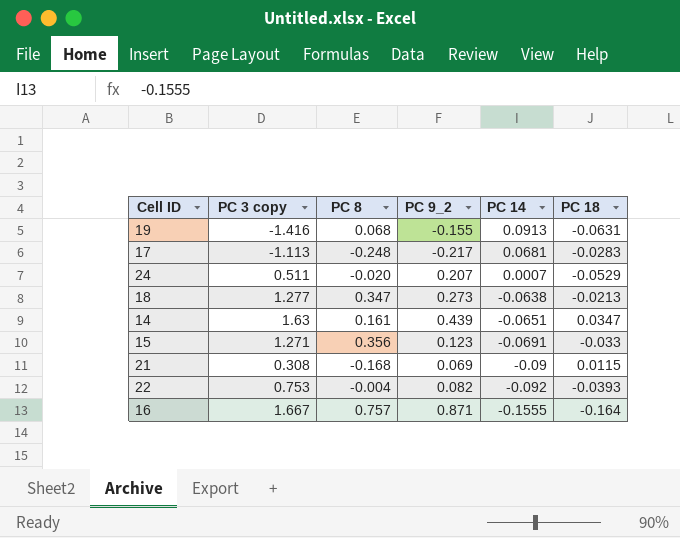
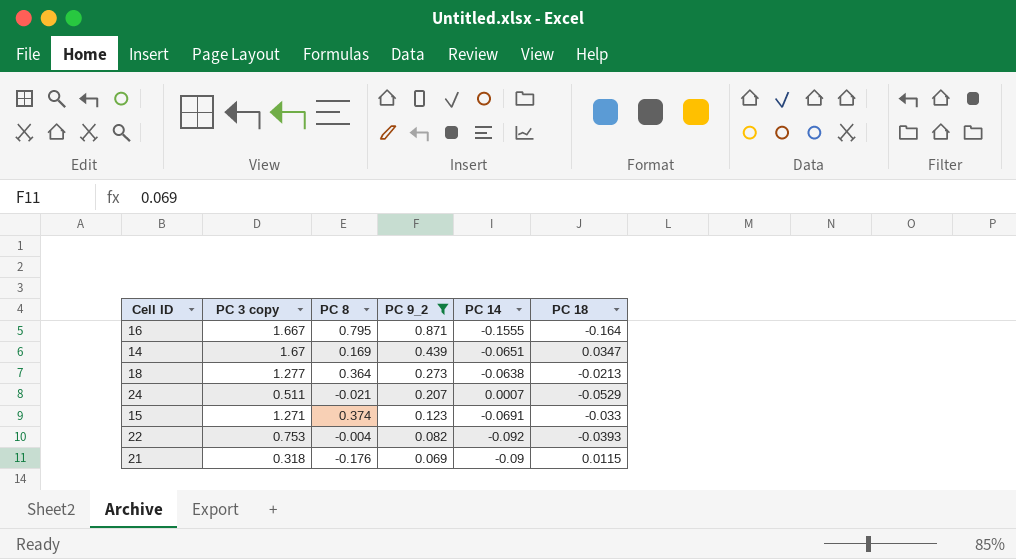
filter: none -> PC 9_2 >= 0.069
row order: PC 14 descending -> PC 9_2 descending
16 | PC 8: 0.757 -> 0.795
14 | PC 3 copy: 1.63 -> 1.67
14 | PC 8: 0.161 -> 0.169
18 | PC 8: 0.347 -> 0.364
24 | PC 8: -0.020 -> -0.021
15 | PC 8: 0.356 -> 0.374
21 | PC 3 copy: 0.308 -> 0.318
21 | PC 8: -0.168 -> -0.176

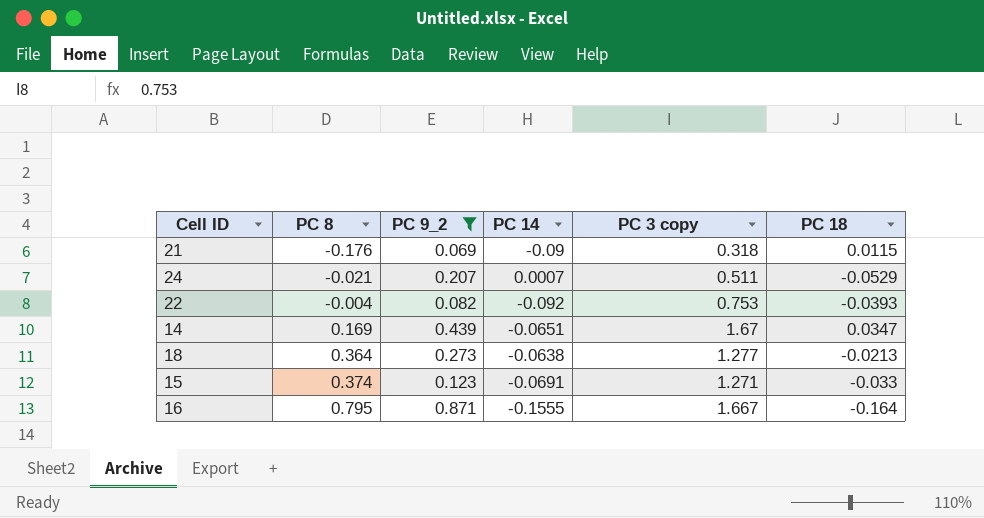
row order: PC 9_2 descending -> PC 8 ascending
column PC 3 copy | position: 2 -> 5

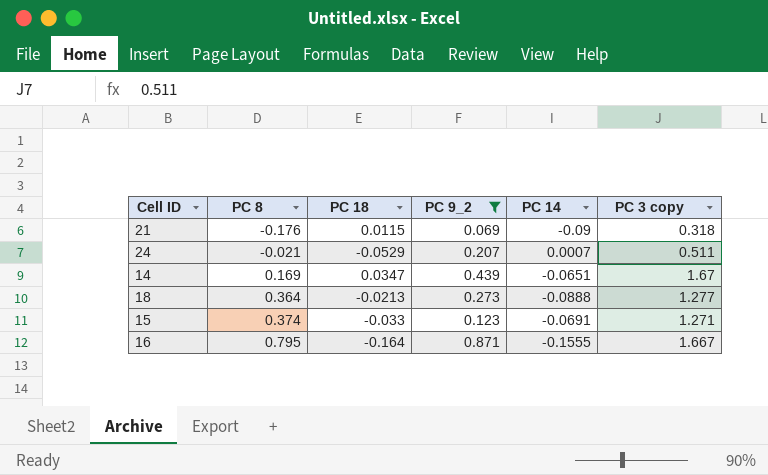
column PC 18 | position: 6 -> 3
row 22: -0.004 | 0.082 | -0.092 | 0.753 | -0.0393 -> none
18 | PC 14: -0.0638 -> -0.0888

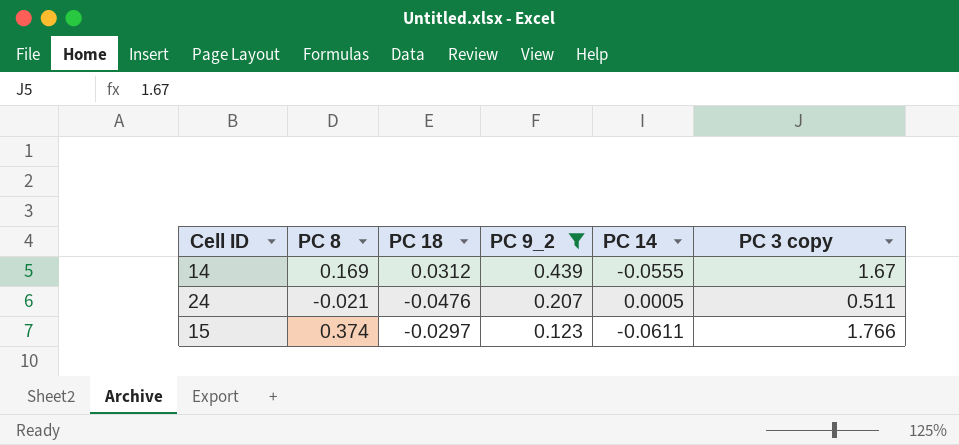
row order: PC 8 ascending -> PC 9_2 descending
row 21: -0.176 | 0.0115 | 0.069 | -0.09 | 0.318 -> none
row 18: 0.364 | -0.0213 | 0.273 | -0.0888 | 1.277 -> none
row 16: 0.795 | -0.164 | 0.871 | -0.1555 | 1.667 -> none
14 | PC 18: 0.0347 -> 0.0312
14 | PC 14: -0.0651 -> -0.0555
24 | PC 18: -0.0529 -> -0.0476
24 | PC 14: 0.0007 -> 0.0005
15 | PC 18: -0.033 -> -0.0297
15 | PC 14: -0.0691 -> -0.0611
15 | PC 3 copy: 1.271 -> 1.766

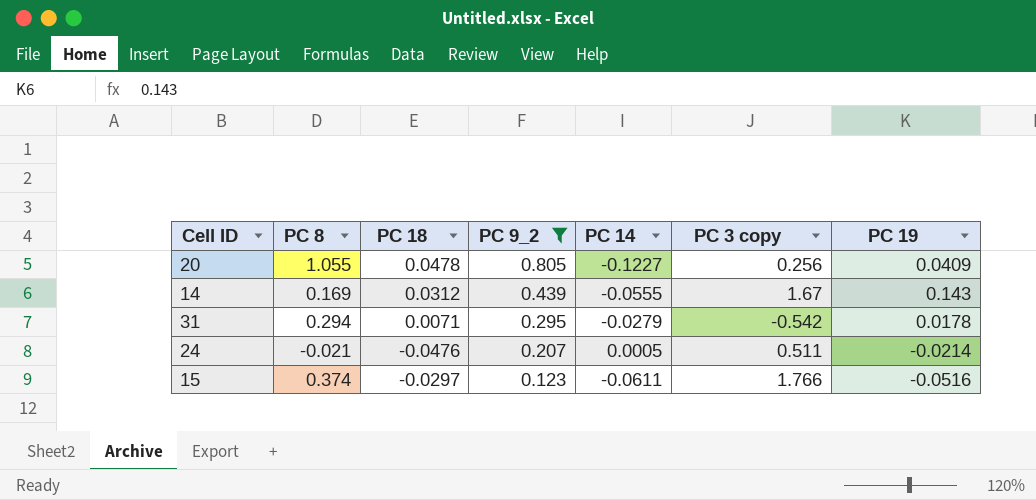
column PC 19 | position: none -> 7
row 20: none -> 1.055 | 0.0478 | 0.805 | -0.1227 | 0.256 | 0.0409
row 31: none -> 0.294 | 0.0071 | 0.295 | -0.0279 | -0.542 | 0.0178

